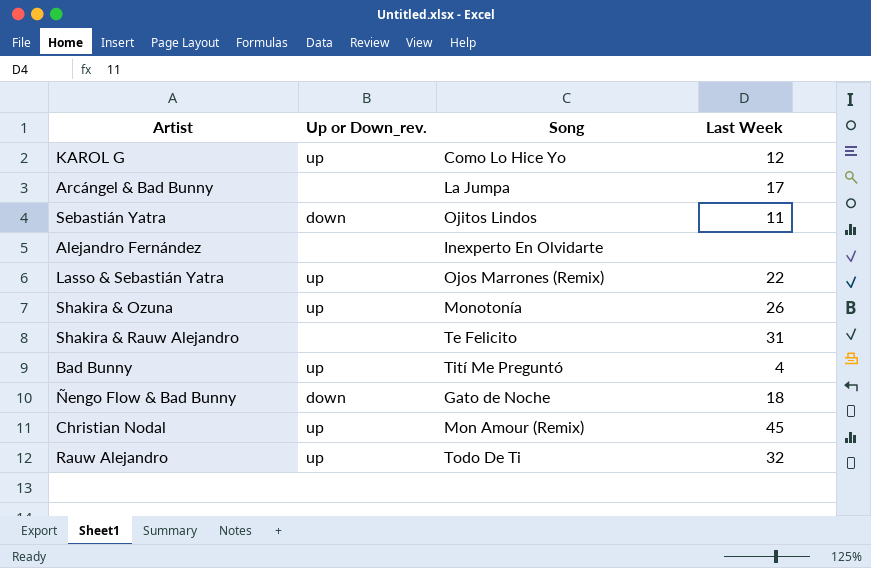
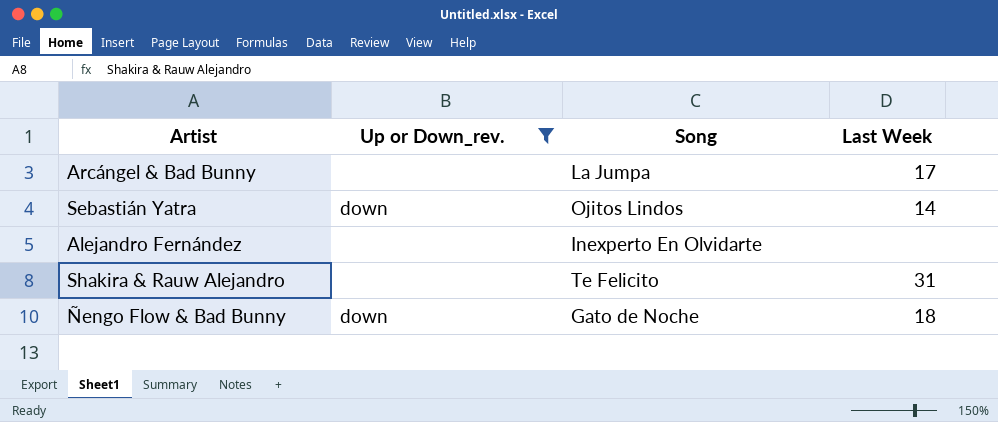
filter: none -> Up or Down_rev. != up
Sebastián Yatra | Last Week: 11 -> 14

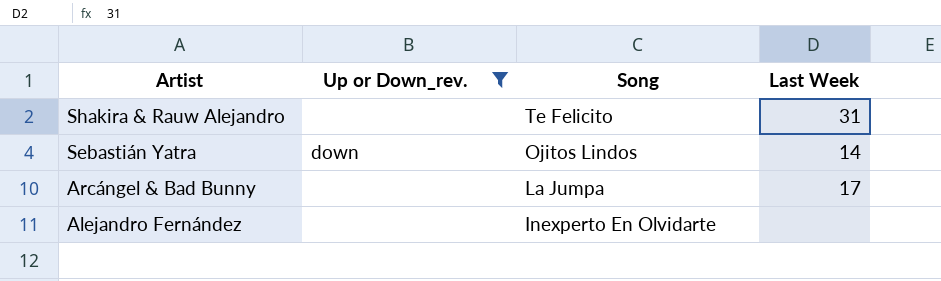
row order: none -> Artist descending
row Ñengo Flow & Bad Bunny: down | Gato de Noche | 18 -> none

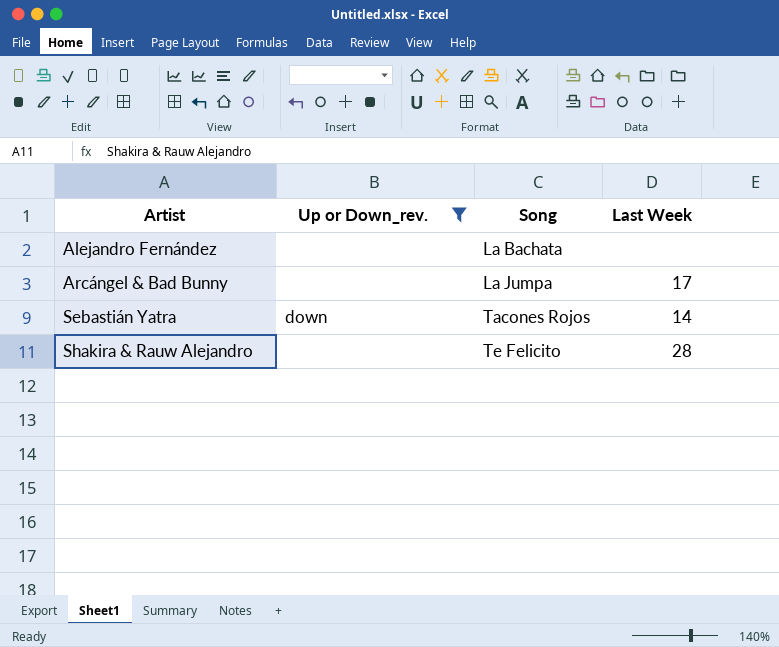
row order: Artist descending -> Artist ascending
Alejandro Fernández | Song: Inexperto En Olvidarte -> La Bachata
Sebastián Yatra | Song: Ojitos Lindos -> Tacones Rojos
Shakira & Rauw Alejandro | Last Week: 31 -> 28

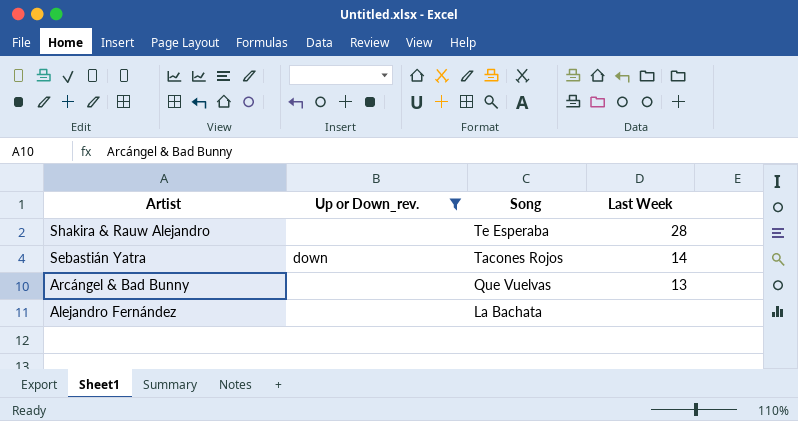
row order: Artist ascending -> Artist descending
Shakira & Rauw Alejandro | Song: Te Felicito -> Te Esperaba
Arcángel & Bad Bunny | Song: La Jumpa -> Que Vuelvas
Arcángel & Bad Bunny | Last Week: 17 -> 13

